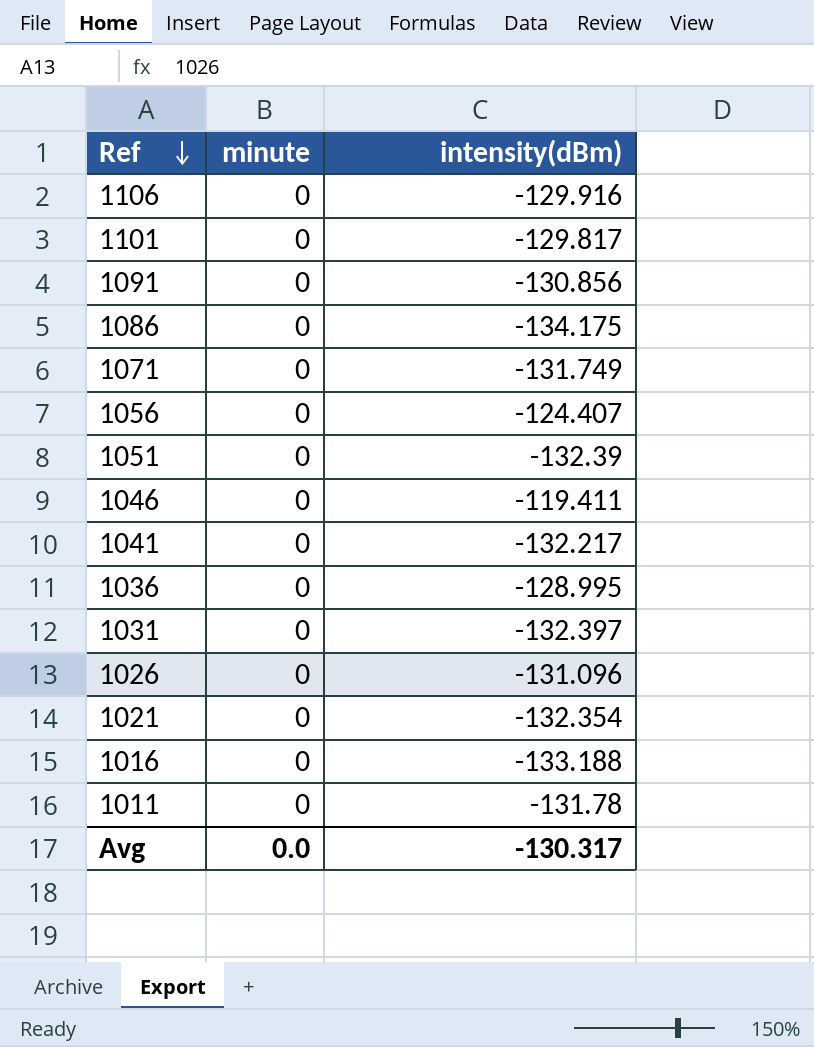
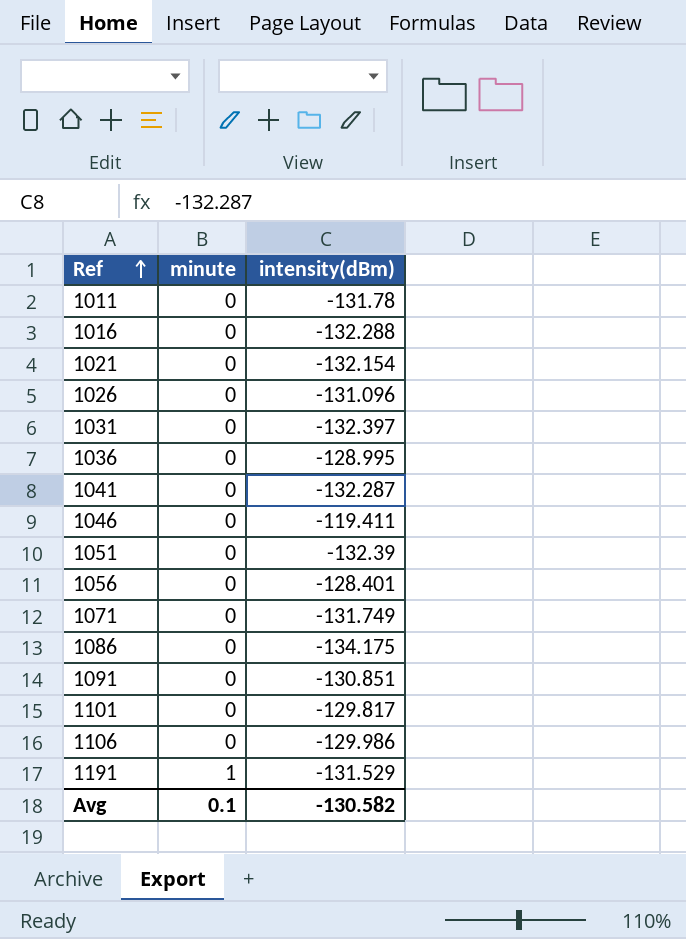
row order: Ref descending -> Ref ascending
1016 | intensity(dBm): -133.188 -> -132.288
1021 | intensity(dBm): -132.354 -> -132.154
1041 | intensity(dBm): -132.217 -> -132.287
1056 | intensity(dBm): -124.407 -> -128.401
1091 | intensity(dBm): -130.856 -> -130.851
1106 | intensity(dBm): -129.916 -> -129.986
row 1191: none -> 1 | -131.529
Avg | minute: 0.0 -> 0.1
Avg | intensity(dBm): -130.317 -> -130.582

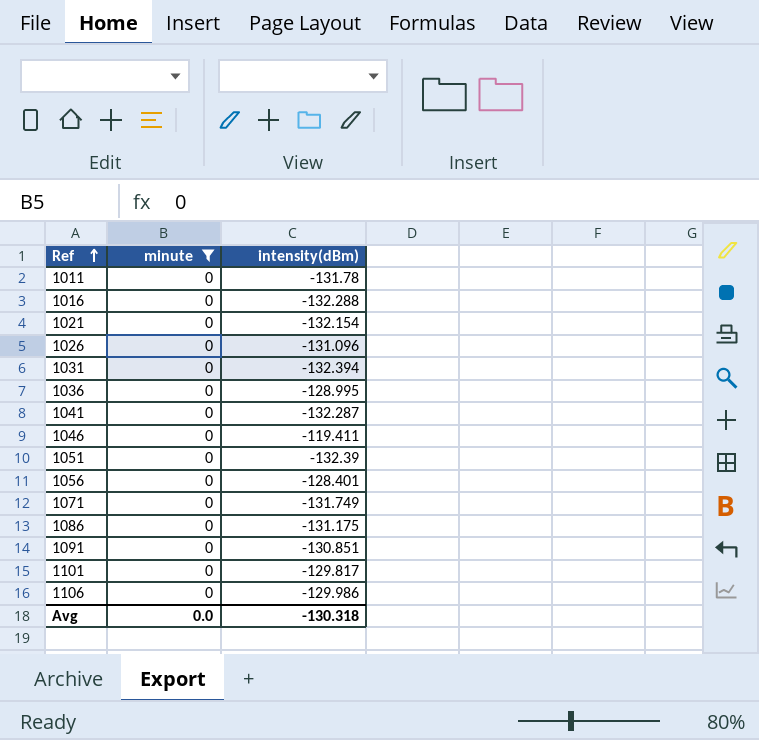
filter: none -> minute = 0
1031 | intensity(dBm): -132.397 -> -132.394
1086 | intensity(dBm): -134.175 -> -131.175
Avg | minute: 0.1 -> 0.0
Avg | intensity(dBm): -130.582 -> -130.318

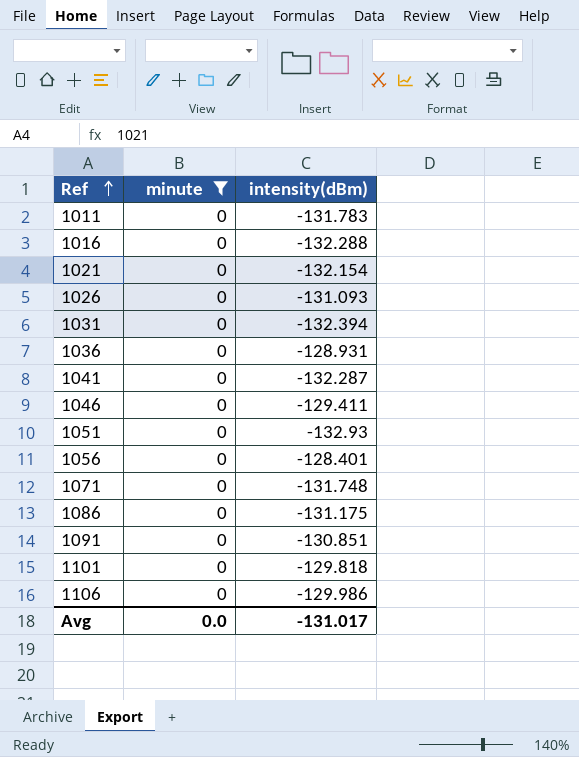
1011 | intensity(dBm): -131.78 -> -131.783
1026 | intensity(dBm): -131.096 -> -131.093
1036 | intensity(dBm): -128.995 -> -128.931
1046 | intensity(dBm): -119.411 -> -129.411
1051 | intensity(dBm): -132.39 -> -132.93
1071 | intensity(dBm): -131.749 -> -131.748
1101 | intensity(dBm): -129.817 -> -129.818
Avg | intensity(dBm): -130.318 -> -131.017

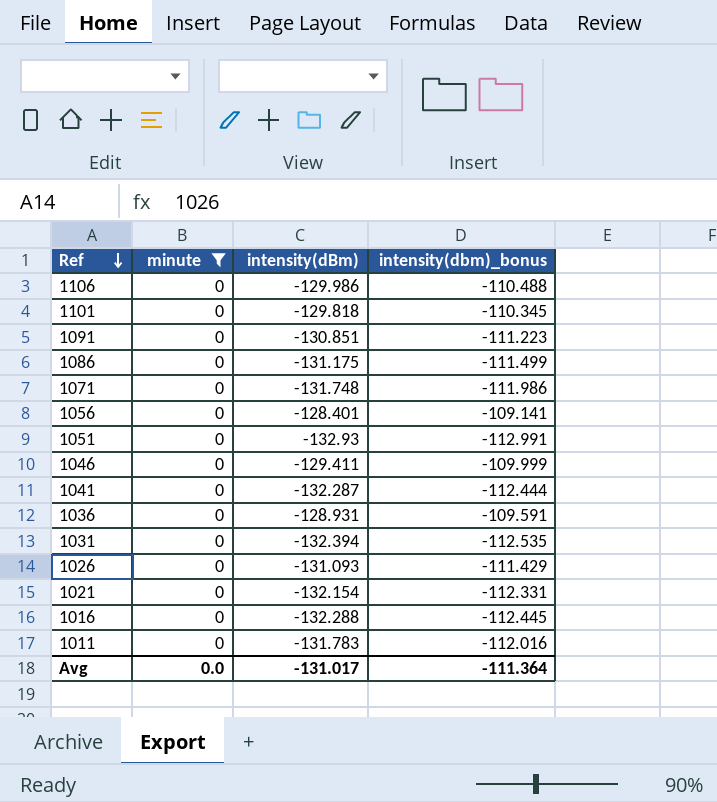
row order: Ref ascending -> Ref descending
column intensity(dbm)_bonus | formula: none -> [intensity(dBm)] * 0.85

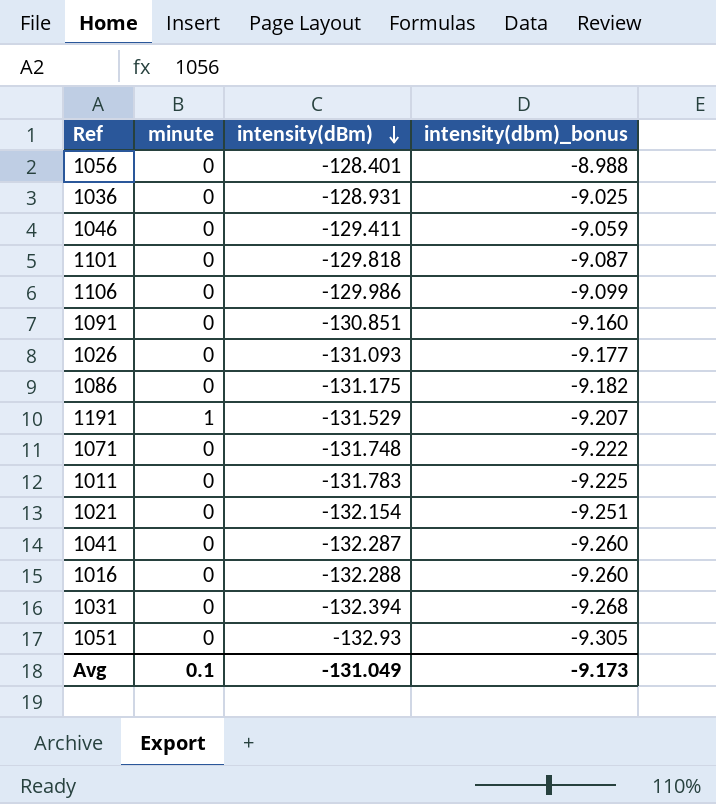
filter: minute = 0 -> none
row order: Ref descending -> intensity(dBm) descending
column intensity(dbm)_bonus | formula: [intensity(dBm)] * 0.85 -> [intensity(dBm)] * 0.07
Avg | minute: 0.0 -> 0.1
Avg | intensity(dBm): -131.017 -> -131.049
Avg | intensity(dbm)_bonus: -111.364 -> -9.173

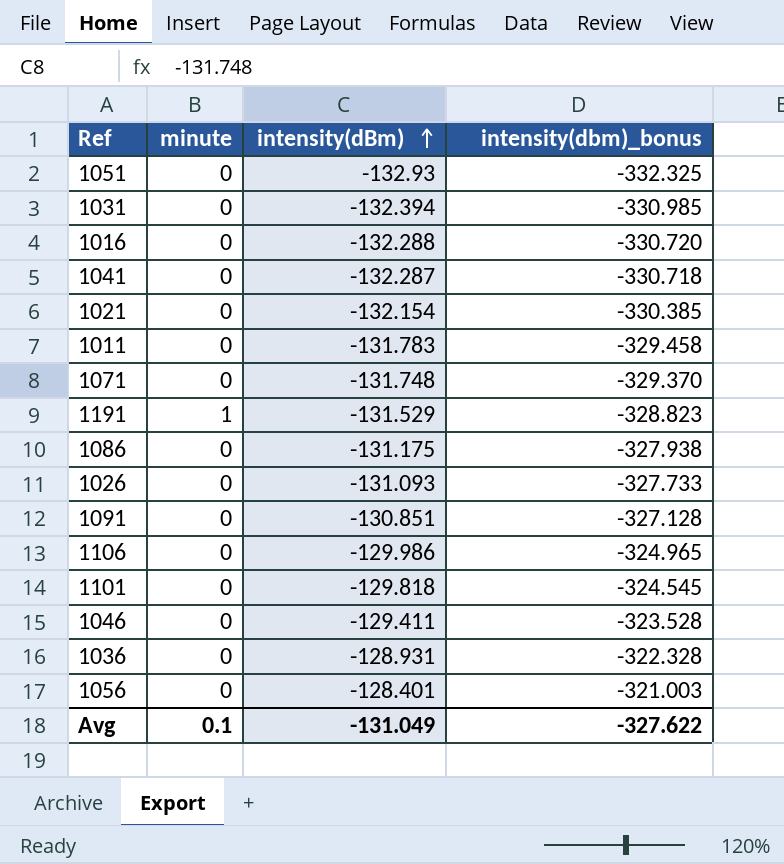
row order: intensity(dBm) descending -> intensity(dBm) ascending
column intensity(dbm)_bonus | formula: [intensity(dBm)] * 0.07 -> [intensity(dBm)] * 2.5
Avg | intensity(dbm)_bonus: -9.173 -> -327.622

